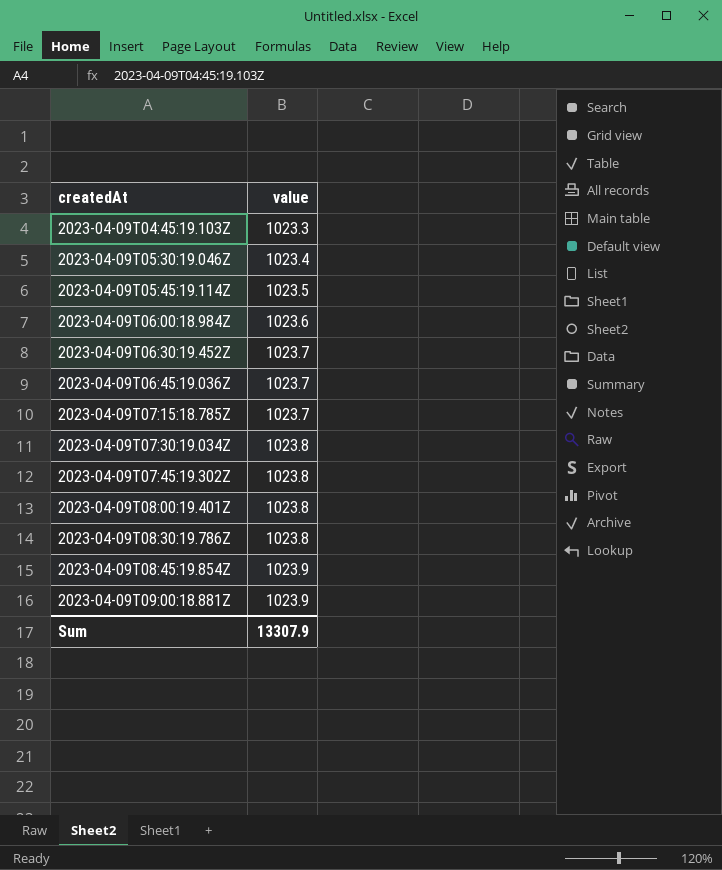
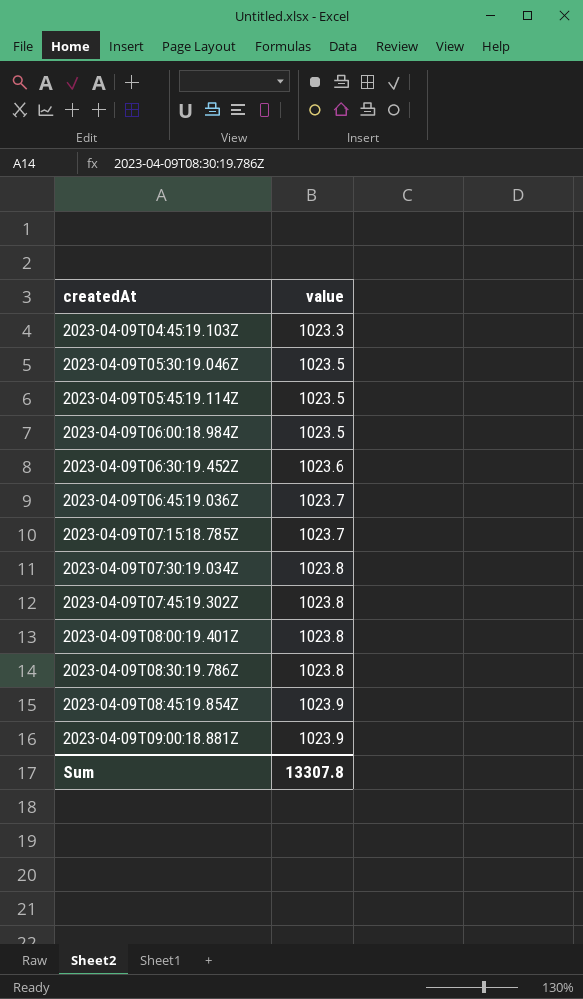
2023-04-09T05:30:19.046Z | value: 1023.4 -> 1023.5
2023-04-09T06:00:18.984Z | value: 1023.6 -> 1023.5
2023-04-09T06:30:19.452Z | value: 1023.7 -> 1023.6
Sum | value: 13307.9 -> 13307.8

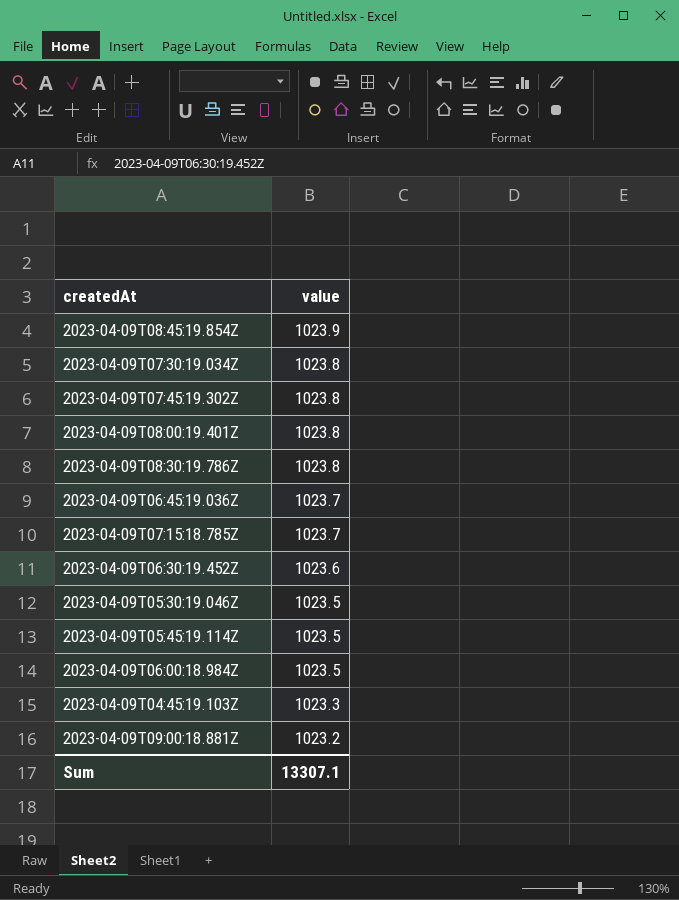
row order: createdAt ascending -> value descending
2023-04-09T09:00:18.881Z | value: 1023.9 -> 1023.2
Sum | value: 13307.8 -> 13307.1

